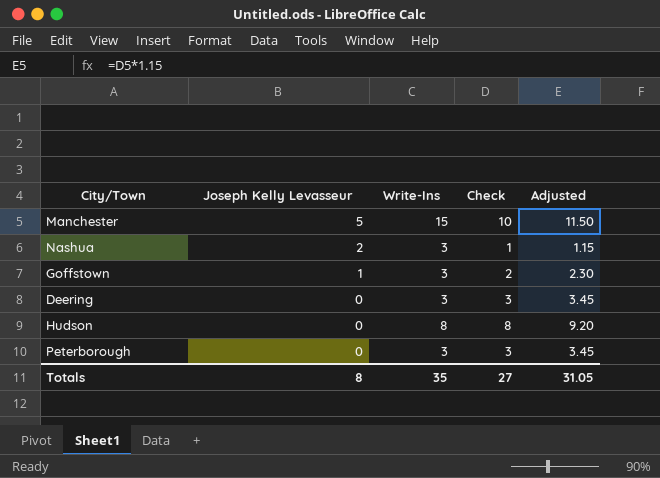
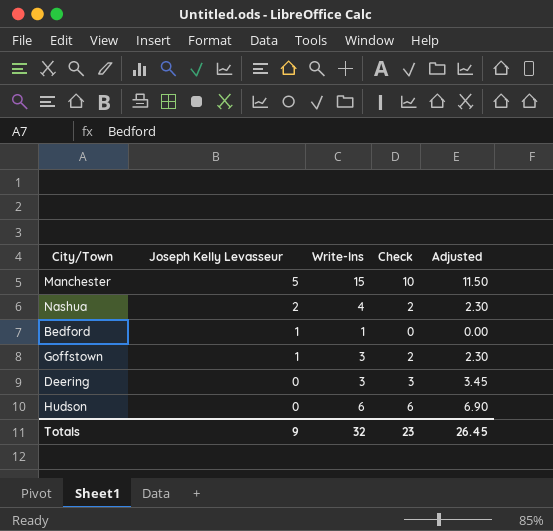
row Peterborough: 0 | 3 | 3 | 3.45 -> none
Nashua | Write-Ins: 3 -> 4
Nashua | Check: 1 -> 2
Nashua | Adjusted: 1.15 -> 2.30
row Bedford: none -> 1 | 1 | 0 | 0.00
Hudson | Write-Ins: 8 -> 6
Hudson | Check: 8 -> 6
Hudson | Adjusted: 9.20 -> 6.90
Totals | Joseph Kelly Levasseur: 8 -> 9
Totals | Write-Ins: 35 -> 32
Totals | Check: 27 -> 23
Totals | Adjusted: 31.05 -> 26.45

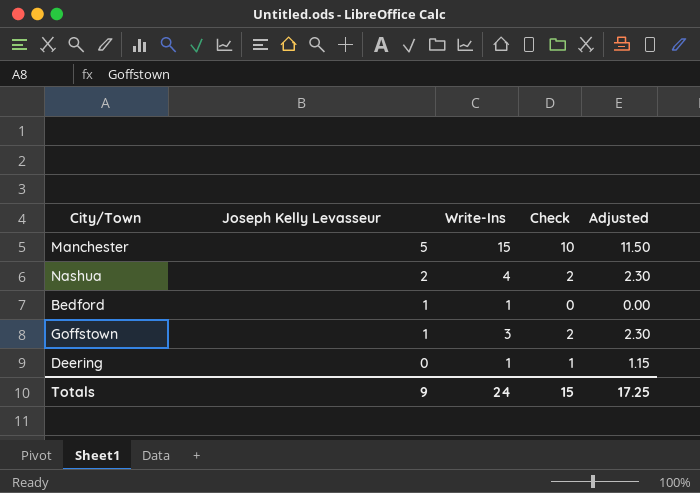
row Hudson: 0 | 6 | 6 | 6.90 -> none
Deering | Write-Ins: 3 -> 1
Deering | Check: 3 -> 1
Deering | Adjusted: 3.45 -> 1.15
Totals | Write-Ins: 32 -> 24
Totals | Check: 23 -> 15
Totals | Adjusted: 26.45 -> 17.25

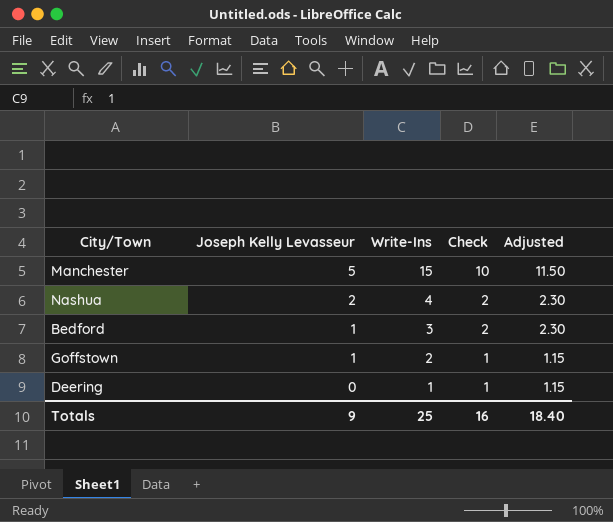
Bedford | Write-Ins: 1 -> 3
Bedford | Check: 0 -> 2
Bedford | Adjusted: 0.00 -> 2.30
Goffstown | Write-Ins: 3 -> 2
Goffstown | Check: 2 -> 1
Goffstown | Adjusted: 2.30 -> 1.15
Totals | Write-Ins: 24 -> 25
Totals | Check: 15 -> 16
Totals | Adjusted: 17.25 -> 18.40

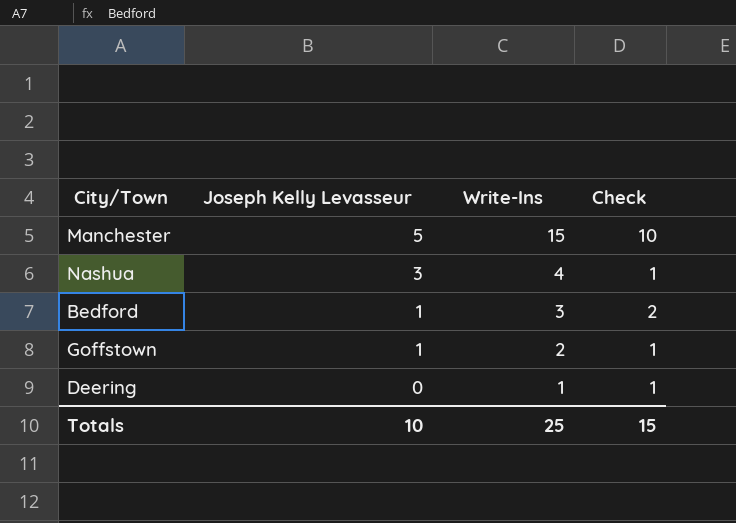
column Adjusted | formula: [Check] * 1.15 -> none
Nashua | Joseph Kelly Levasseur: 2 -> 3
Nashua | Check: 2 -> 1
Totals | Joseph Kelly Levasseur: 9 -> 10
Totals | Check: 16 -> 15

